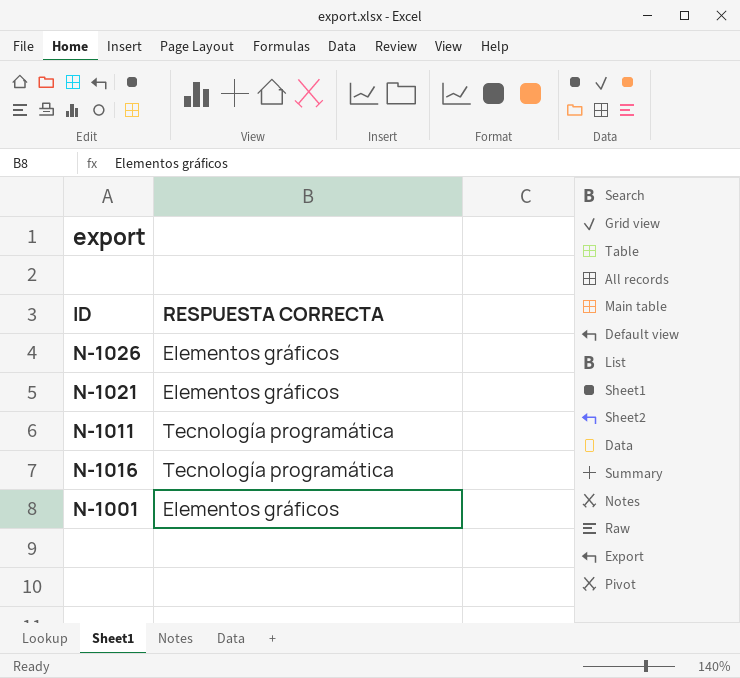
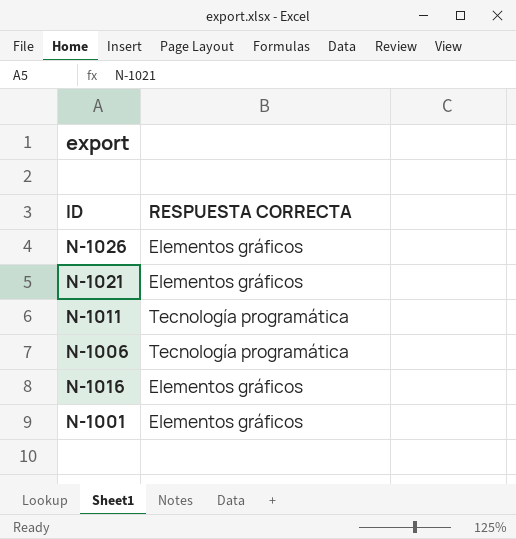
row N-1006: none -> Tecnología programática
N-1016 | RESPUESTA CORRECTA: Tecnología programática -> Elementos gráficos

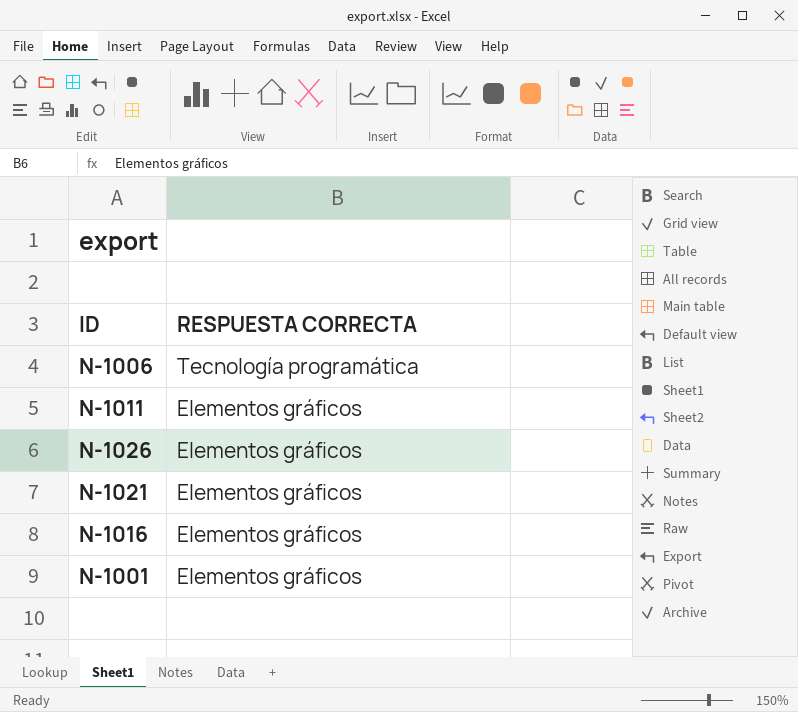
row order: none -> RESPUESTA CORRECTA descending
N-1011 | RESPUESTA CORRECTA: Tecnología programática -> Elementos gráficos

